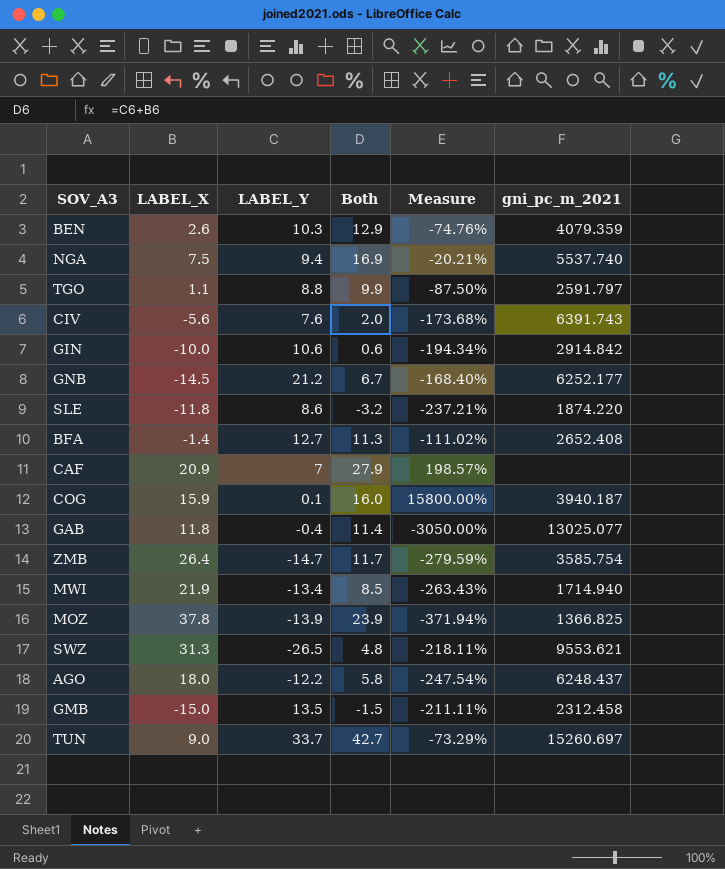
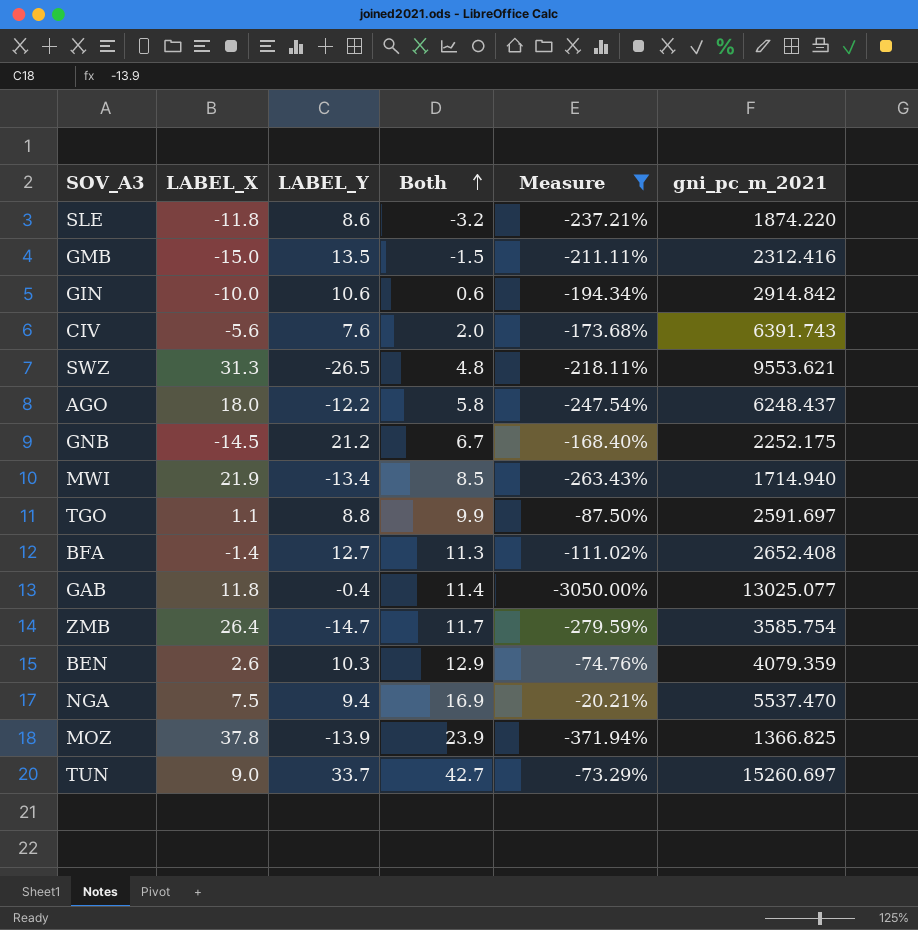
filter: none -> Measure <= -20.21%
row order: none -> Both ascending
GMB | gni_pc_m_2021: 2312.458 -> 2312.416
GNB | gni_pc_m_2021: 6252.177 -> 2252.175
TGO | gni_pc_m_2021: 2591.797 -> 2591.697
NGA | gni_pc_m_2021: 5537.740 -> 5537.470

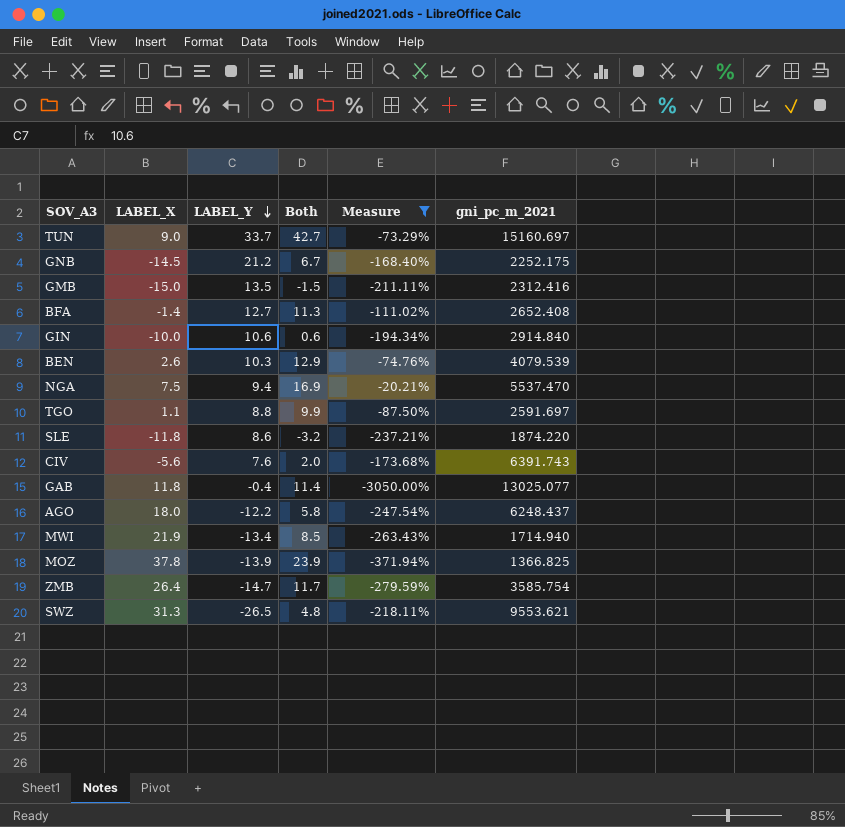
row order: Both ascending -> LABEL_Y descending
TUN | gni_pc_m_2021: 15260.697 -> 15160.697
GIN | gni_pc_m_2021: 2914.842 -> 2914.840
BEN | gni_pc_m_2021: 4079.359 -> 4079.539

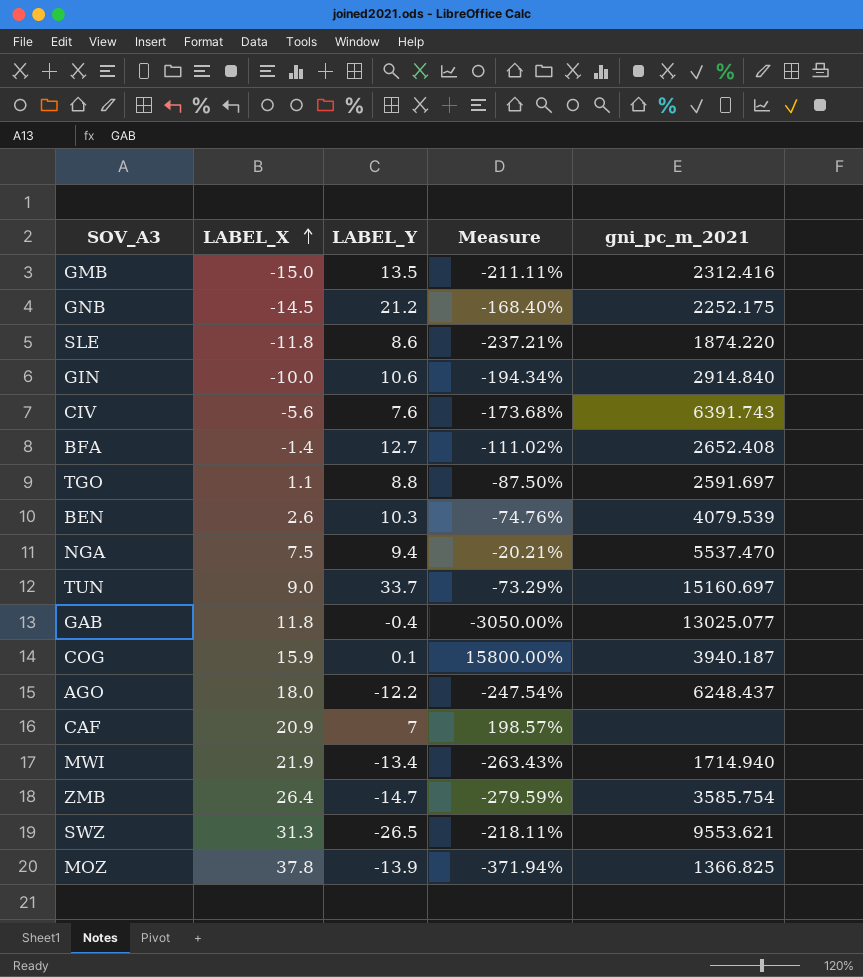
filter: Measure <= -20.21% -> none
row order: LABEL_Y descending -> LABEL_X ascending
column Both | formula: [LABEL_X] + [LABEL_Y] -> none

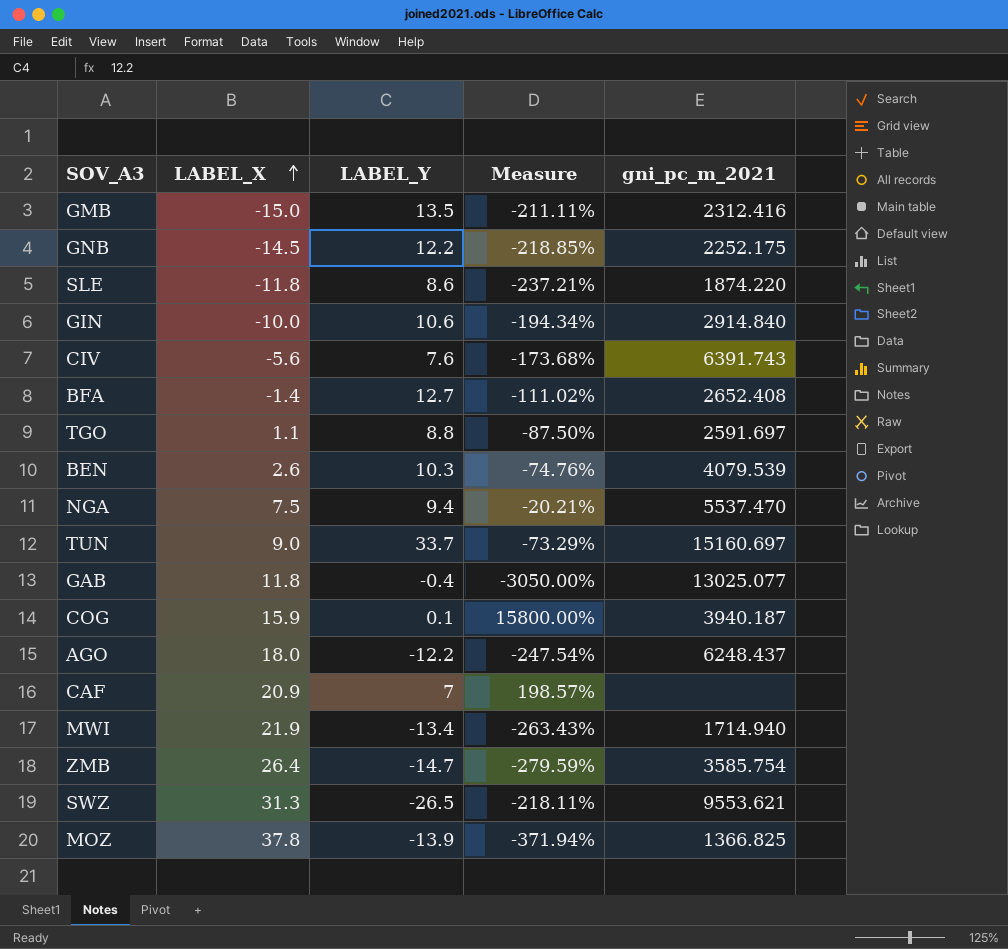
GNB | LABEL_Y: 21.2 -> 12.2
GNB | Measure: -168.40% -> -218.85%

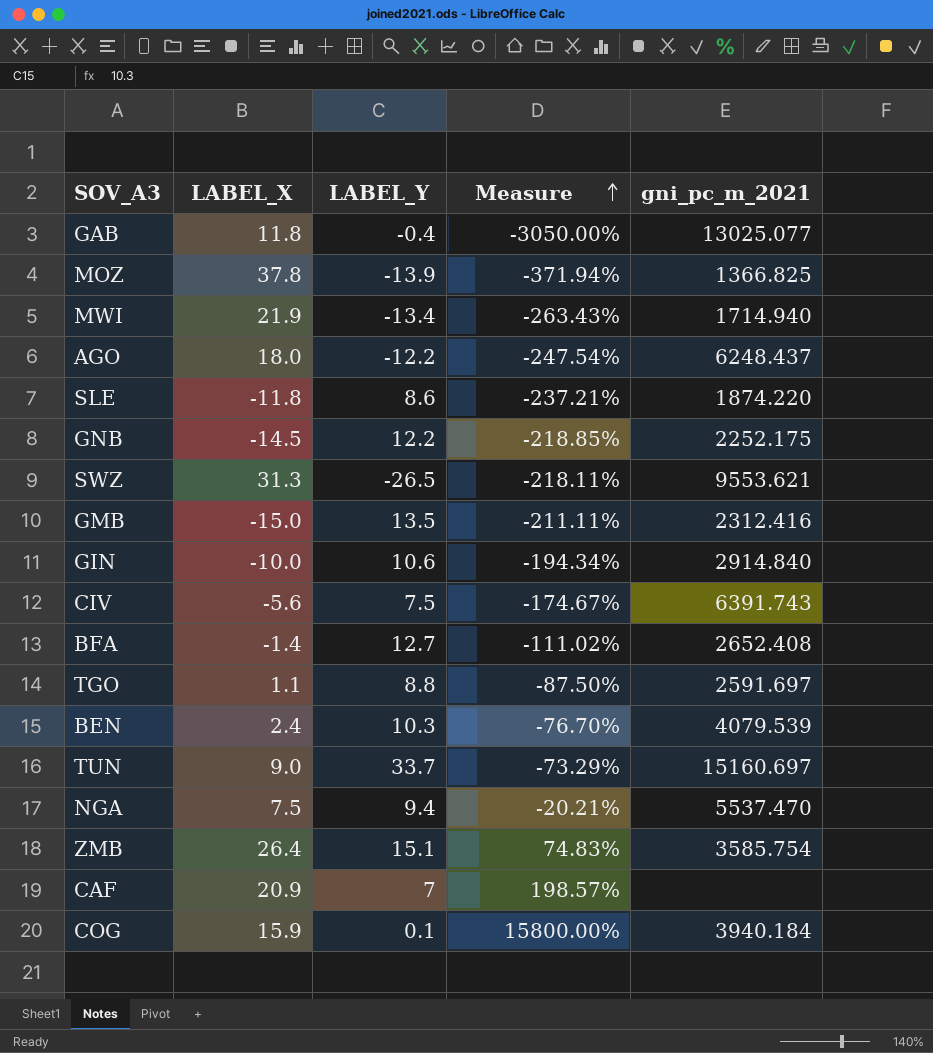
row order: LABEL_X ascending -> Measure ascending
CIV | LABEL_Y: 7.6 -> 7.5
CIV | Measure: -173.68% -> -174.67%
BEN | LABEL_X: 2.6 -> 2.4
BEN | Measure: -74.76% -> -76.70%
ZMB | LABEL_Y: -14.7 -> 15.1
ZMB | Measure: -279.59% -> 74.83%
COG | gni_pc_m_2021: 3940.187 -> 3940.184

